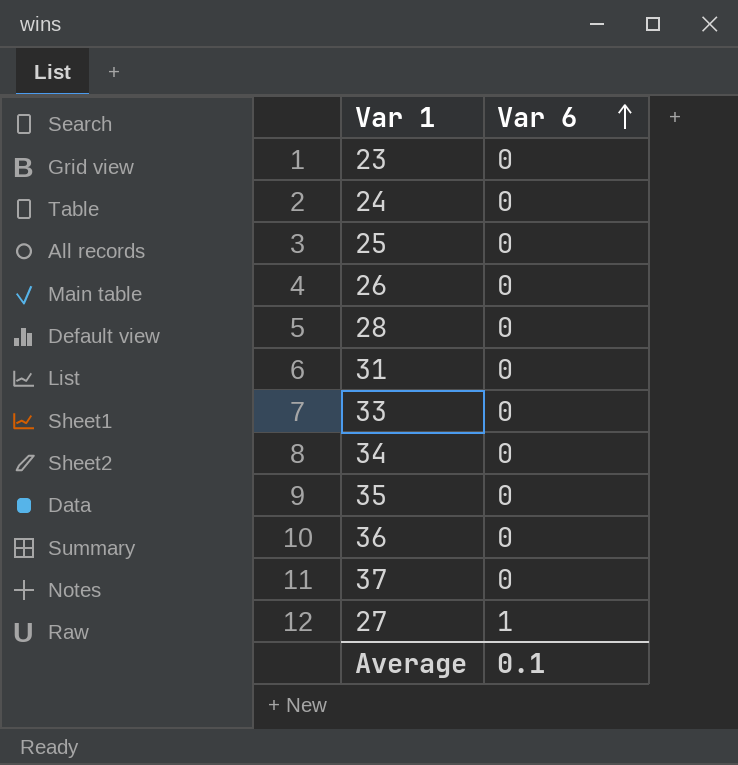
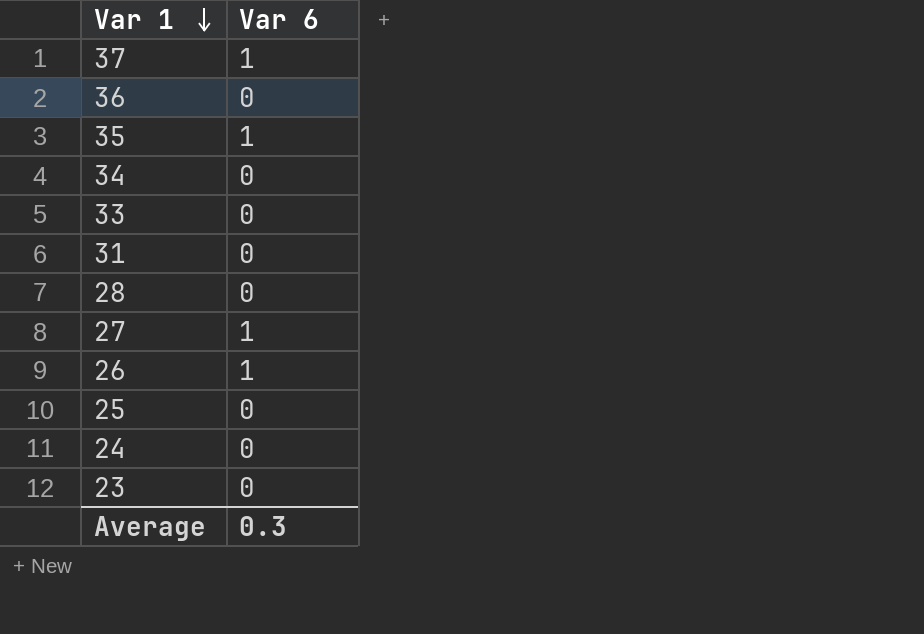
row order: Var 6 ascending -> Var 1 descending
37 | Var 6: 0 -> 1
35 | Var 6: 0 -> 1
26 | Var 6: 0 -> 1
Average | Var 6: 0.1 -> 0.3

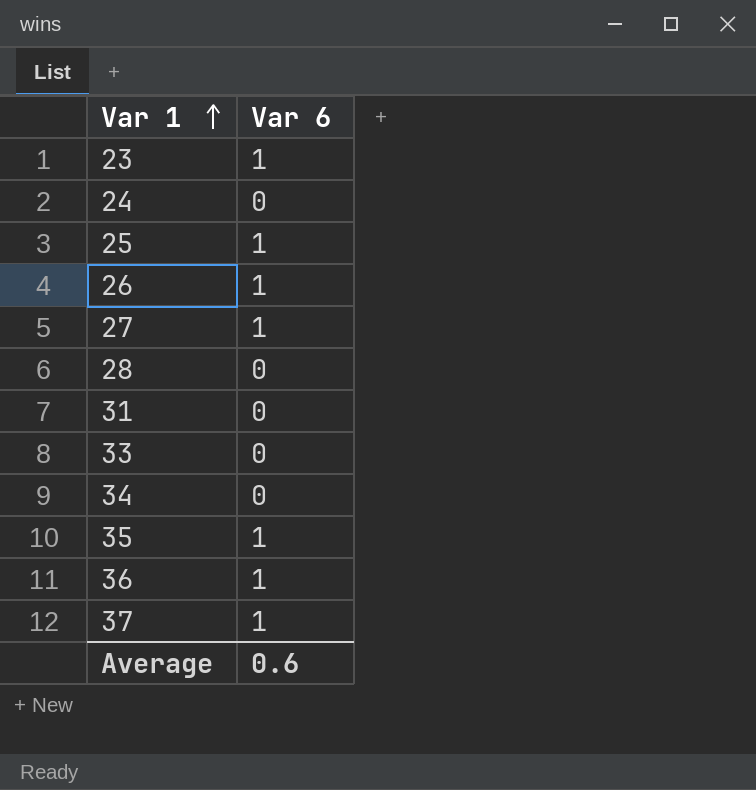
row order: Var 1 descending -> Var 1 ascending
23 | Var 6: 0 -> 1
25 | Var 6: 0 -> 1
36 | Var 6: 0 -> 1
Average | Var 6: 0.3 -> 0.6

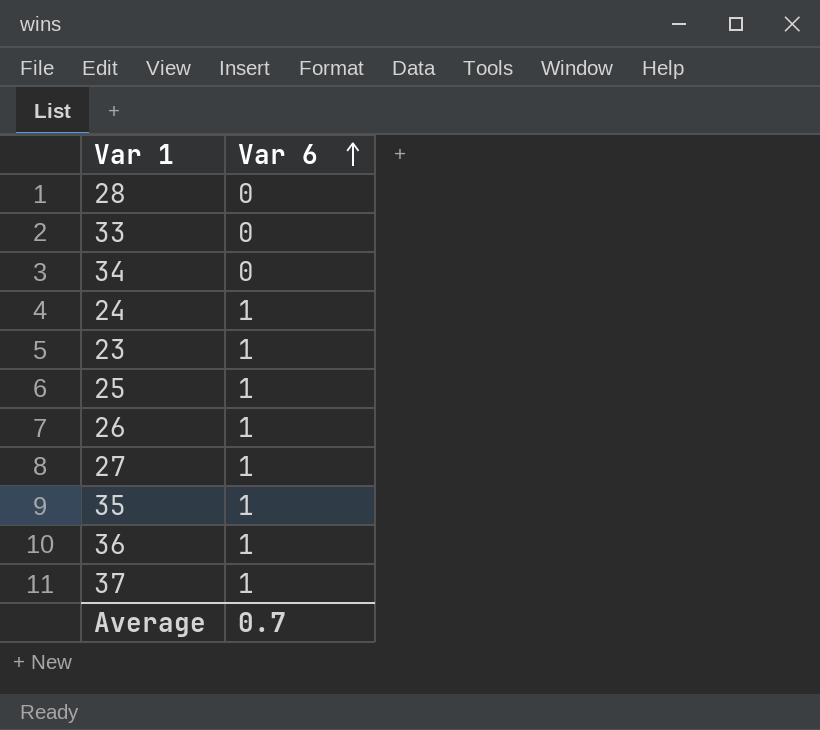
row order: Var 1 ascending -> Var 6 ascending
row 31: 0 -> none
24 | Var 6: 0 -> 1
Average | Var 6: 0.6 -> 0.7

